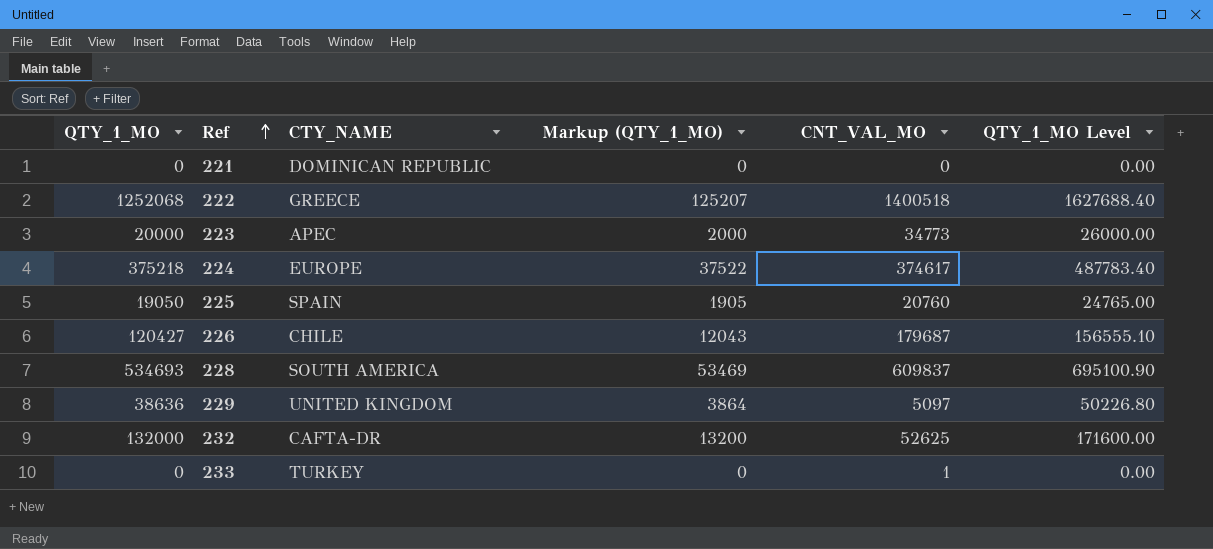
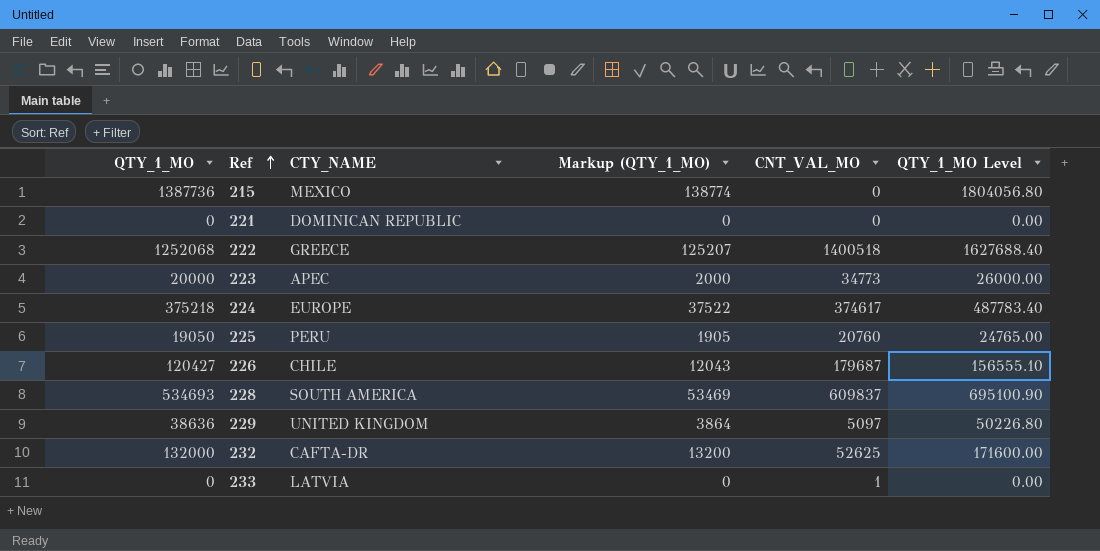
row 215: none -> 1387736 | MEXICO | 138774 | 0 | 1804056.80
225 | CTY_NAME: SPAIN -> PERU
233 | CTY_NAME: TURKEY -> LATVIA

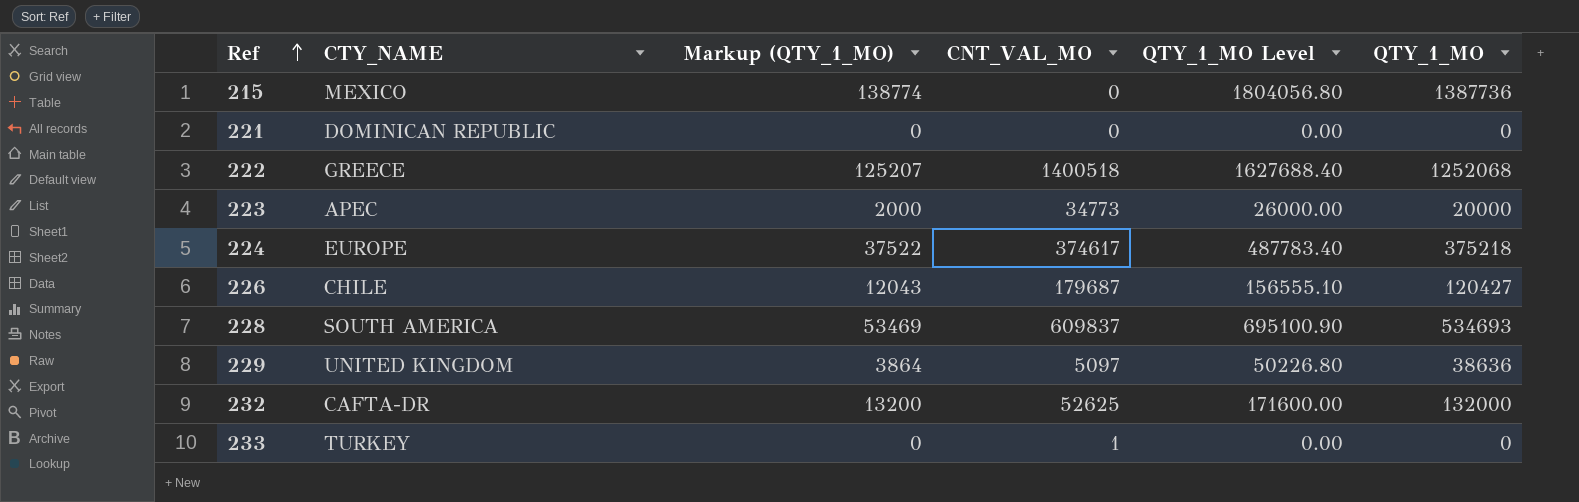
column QTY_1_MO | position: 1 -> 6
row 225: 19050 | PERU | 1905 | 20760 | 24765.00 -> none
233 | CTY_NAME: LATVIA -> TURKEY

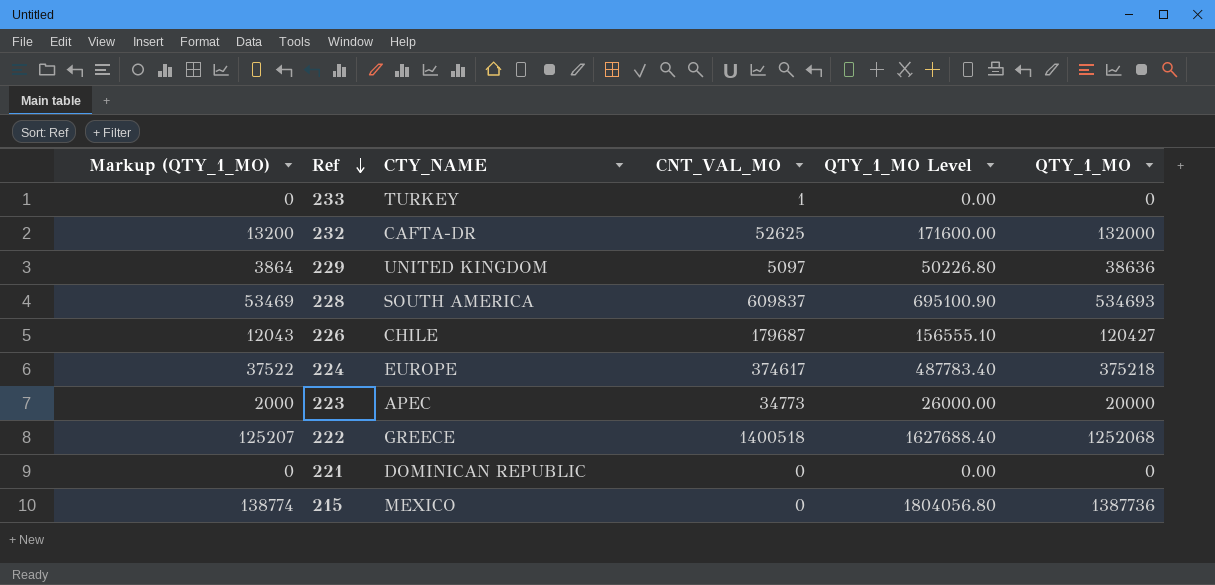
row order: Ref ascending -> Ref descending
column Markup (QTY_1_MO) | position: 3 -> 1

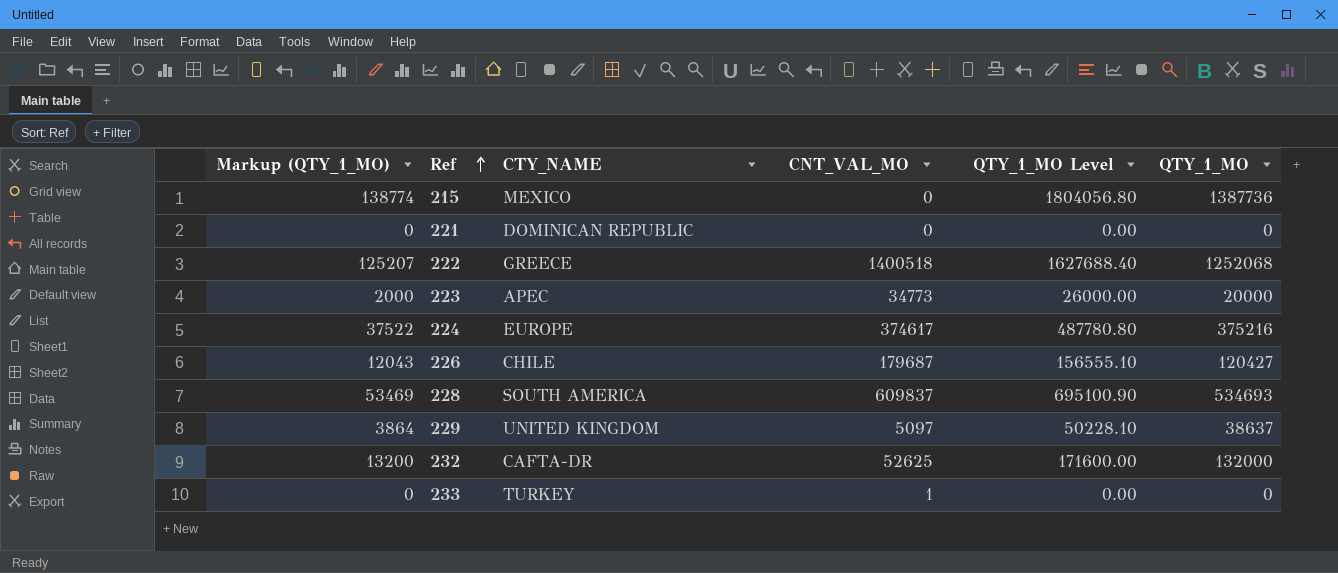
row order: Ref descending -> Ref ascending
224 | QTY_1_MO Level: 487783.40 -> 487780.80
224 | QTY_1_MO: 375218 -> 375216
229 | QTY_1_MO Level: 50226.80 -> 50228.10
229 | QTY_1_MO: 38636 -> 38637

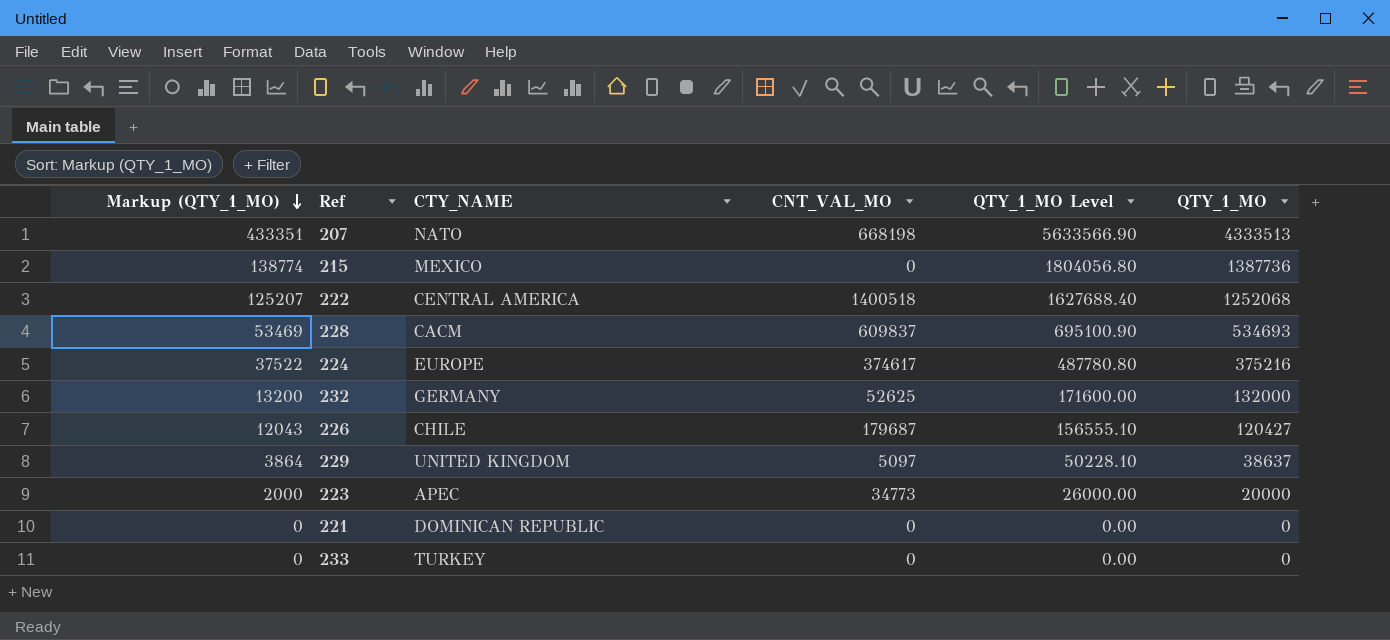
row order: Ref ascending -> Markup (QTY_1_MO) descending
row 207: none -> 433351 | NATO | 668198 | 5633566.90 | 4333513
222 | CTY_NAME: GREECE -> CENTRAL AMERICA
228 | CTY_NAME: SOUTH AMERICA -> CACM
232 | CTY_NAME: CAFTA-DR -> GERMANY
233 | CNT_VAL_MO: 1 -> 0

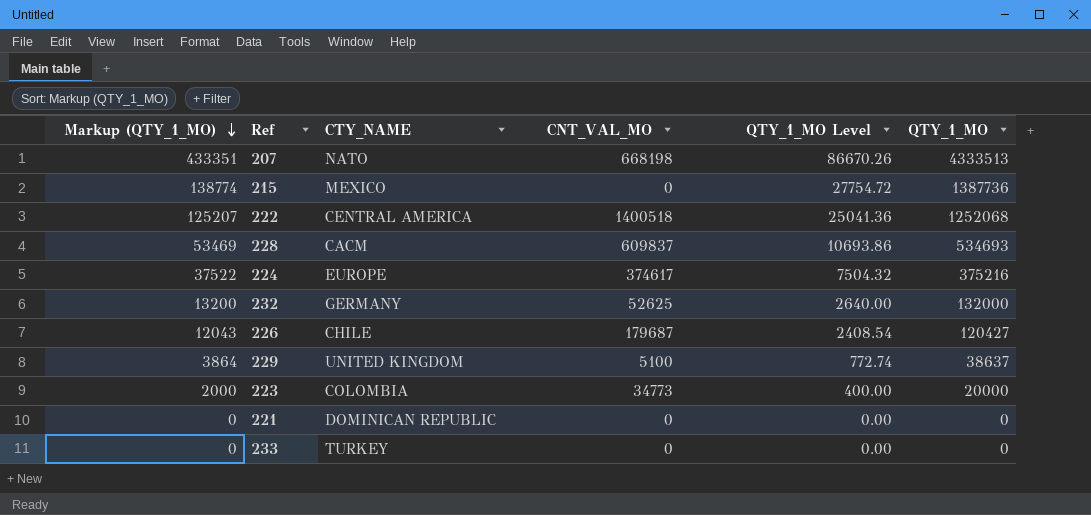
column QTY_1_MO Level | formula: [QTY_1_MO] * 1.3 -> [QTY_1_MO] * 0.02
229 | CNT_VAL_MO: 5097 -> 5100
223 | CTY_NAME: APEC -> COLOMBIA

